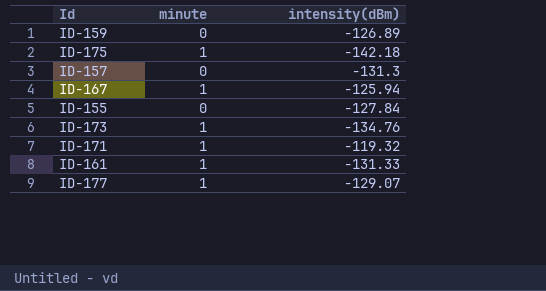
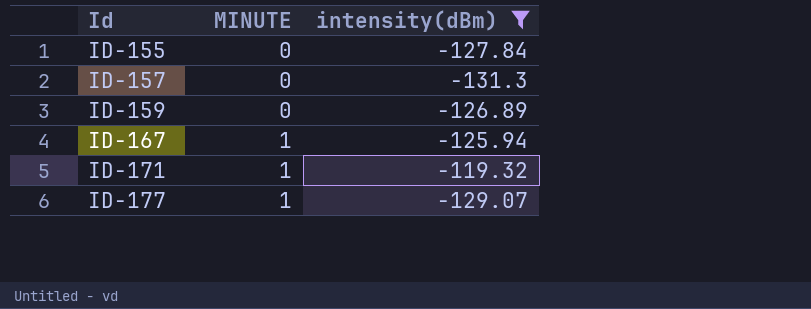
filter: none -> intensity(dBm) >= -131.3
row order: none -> Id ascending
column name: minute -> MINUTE

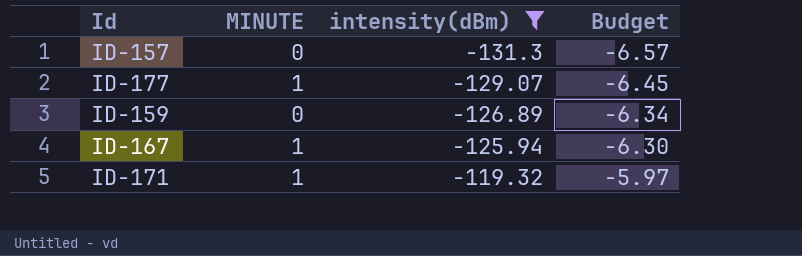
row order: Id ascending -> intensity(dBm) ascending
column Budget | formula: none -> [intensity(dBm)] * 0.05
row ID-155: 0 | -127.84 -> none

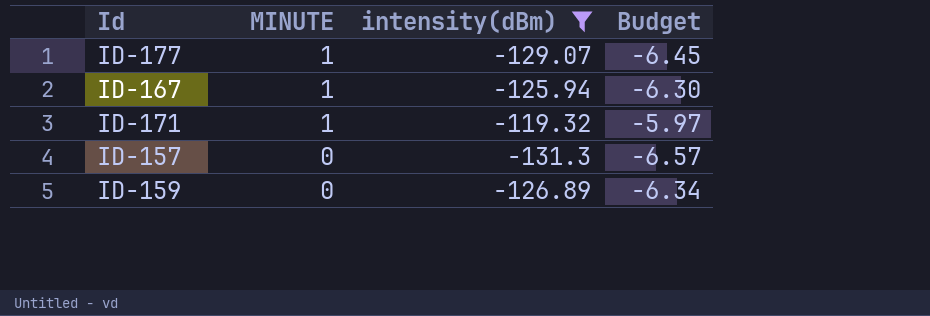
row order: intensity(dBm) ascending -> MINUTE descending

